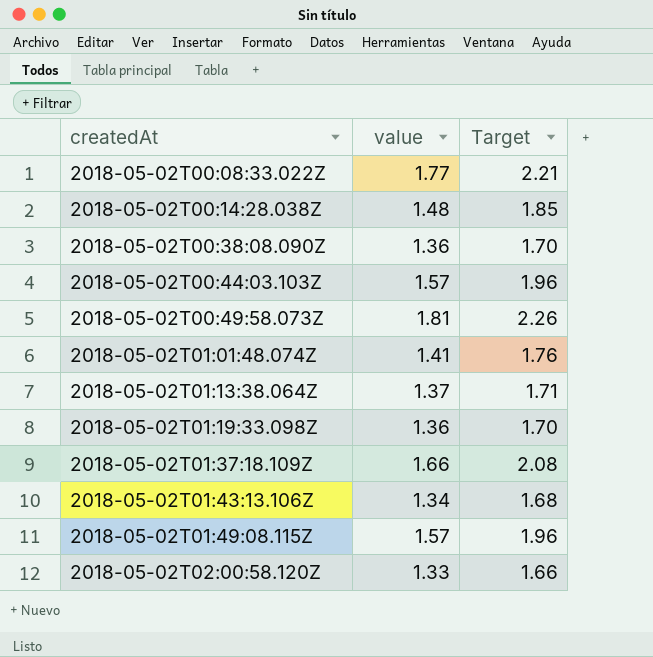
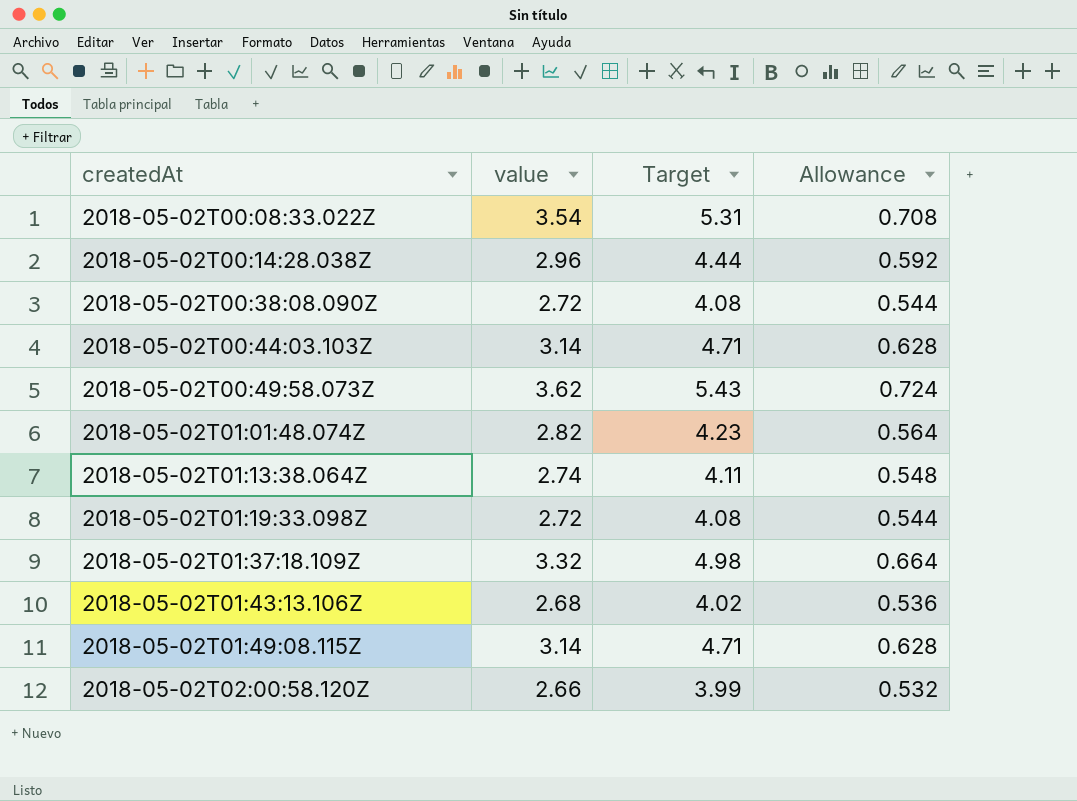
column Target | formula: [value] * 1.25 -> [value] * 1.5
column Allowance | formula: none -> [value] * 0.2
2018-05-02T00:08:33.022Z | value: 1.77 -> 3.54
2018-05-02T00:14:28.038Z | value: 1.48 -> 2.96
2018-05-02T00:38:08.090Z | value: 1.36 -> 2.72
2018-05-02T00:44:03.103Z | value: 1.57 -> 3.14
2018-05-02T00:49:58.073Z | value: 1.81 -> 3.62
2018-05-02T01:01:48.074Z | value: 1.41 -> 2.82
2018-05-02T01:13:38.064Z | value: 1.37 -> 2.74
2018-05-02T01:19:33.098Z | value: 1.36 -> 2.72
2018-05-02T01:37:18.109Z | value: 1.66 -> 3.32
2018-05-02T01:43:13.106Z | value: 1.34 -> 2.68
2018-05-02T01:49:08.115Z | value: 1.57 -> 3.14
2018-05-02T02:00:58.120Z | value: 1.33 -> 2.66

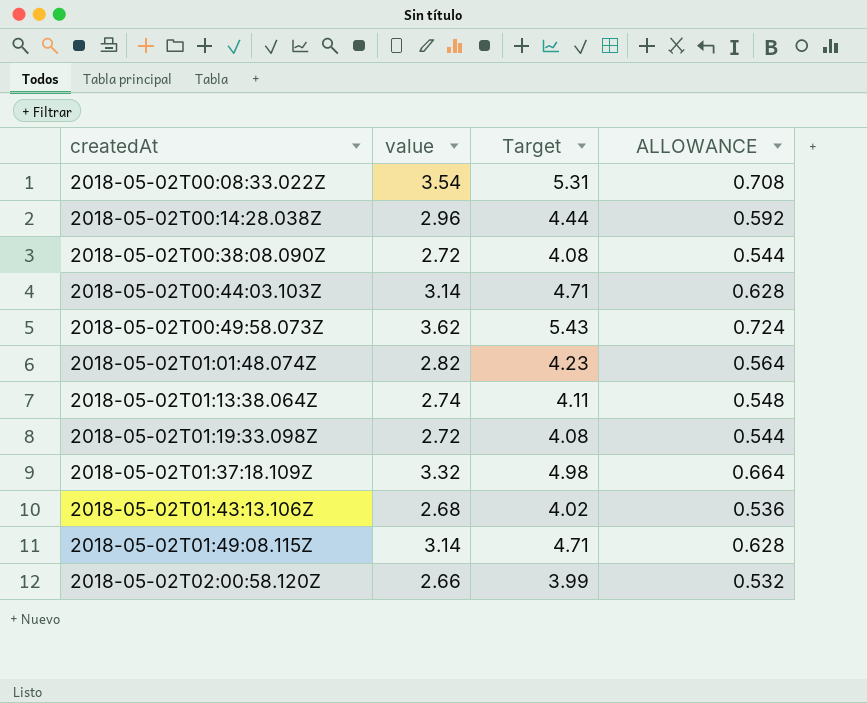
column name: Allowance -> ALLOWANCE

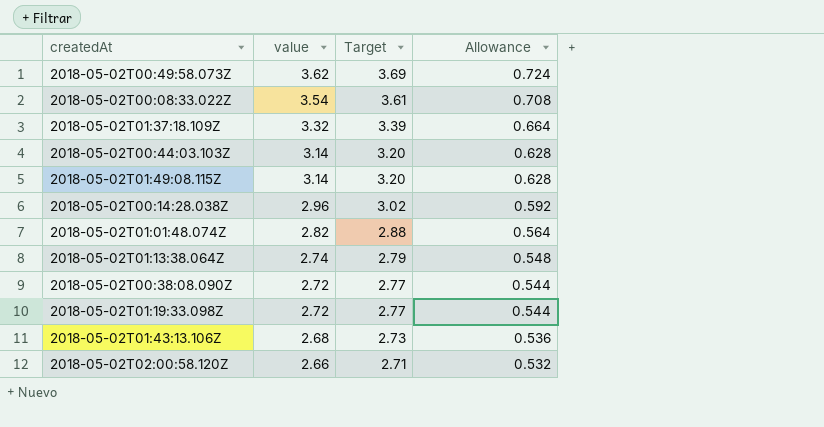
row order: createdAt ascending -> value descending
column Target | formula: [value] * 1.5 -> [value] * 1.02
column name: ALLOWANCE -> Allowance

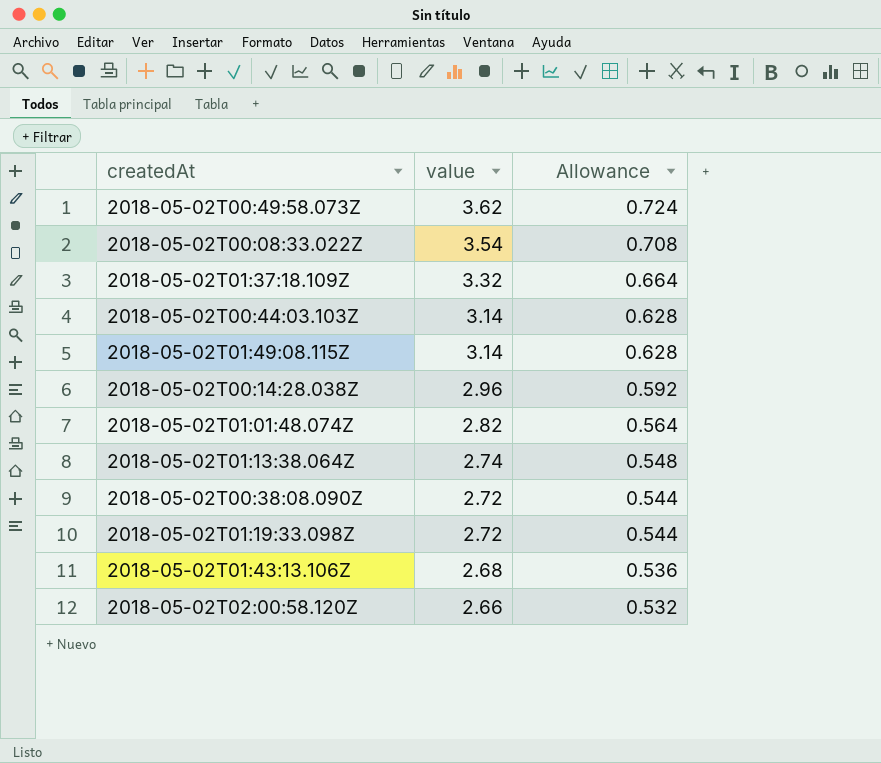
column Target | formula: [value] * 1.02 -> none

